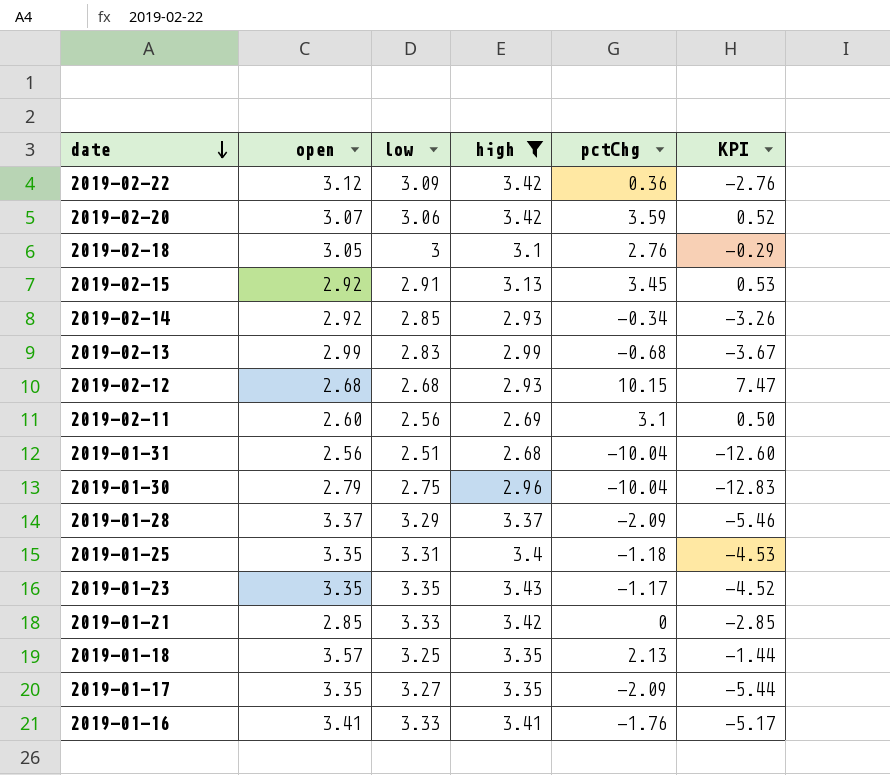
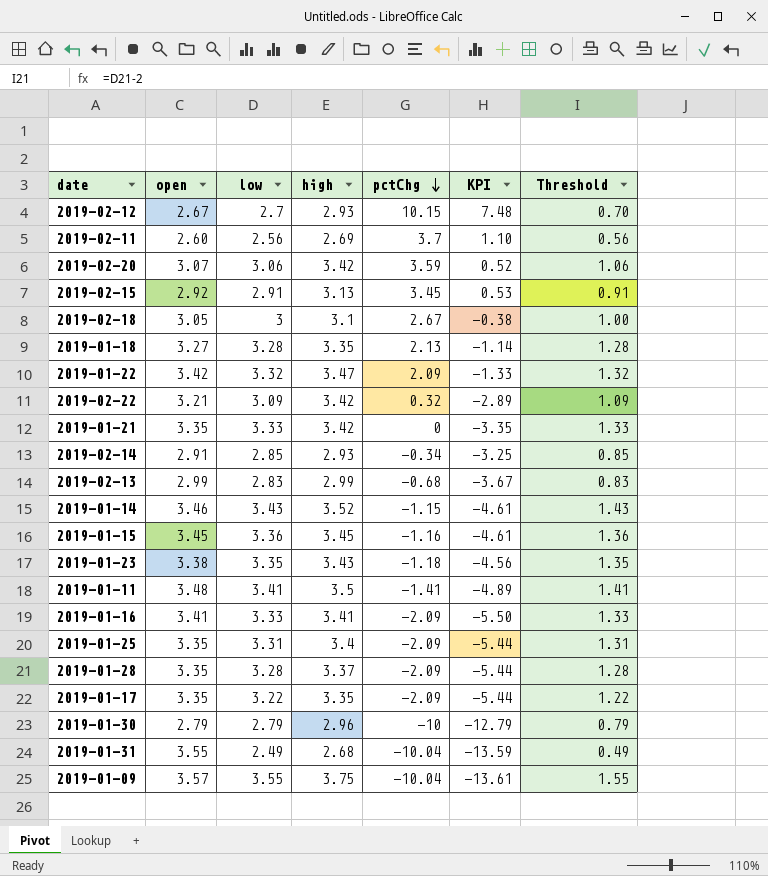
filter: high <= 3.43 -> none
row order: date descending -> pctChg descending
column Threshold | formula: none -> [low] - 2
2019-02-12 | open: 2.68 -> 2.67
2019-02-12 | low: 2.68 -> 2.7
2019-02-12 | KPI: 7.47 -> 7.48
2019-02-11 | pctChg: 3.1 -> 3.7
2019-02-11 | KPI: 0.50 -> 1.10
2019-02-18 | pctChg: 2.76 -> 2.67
2019-02-18 | KPI: -0.29 -> -0.38
2019-01-18 | open: 3.57 -> 3.27
2019-01-18 | low: 3.25 -> 3.28
2019-01-18 | KPI: -1.44 -> -1.14
2019-02-22 | open: 3.12 -> 3.21
2019-02-22 | pctChg: 0.36 -> 0.32
2019-02-22 | KPI: -2.76 -> -2.89
2019-01-21 | open: 2.85 -> 3.35
2019-01-21 | KPI: -2.85 -> -3.35
2019-02-14 | open: 2.92 -> 2.91
2019-02-14 | KPI: -3.26 -> -3.25
2019-01-23 | open: 3.35 -> 3.38
2019-01-23 | pctChg: -1.17 -> -1.18
2019-01-23 | KPI: -4.52 -> -4.56
2019-01-16 | pctChg: -1.76 -> -2.09
2019-01-16 | KPI: -5.17 -> -5.50
2019-01-25 | pctChg: -1.18 -> -2.09
2019-01-25 | KPI: -4.53 -> -5.44
2019-01-28 | open: 3.37 -> 3.35
2019-01-28 | low: 3.29 -> 3.28
2019-01-28 | KPI: -5.46 -> -5.44
2019-01-17 | low: 3.27 -> 3.22
2019-01-30 | low: 2.75 -> 2.79
2019-01-30 | pctChg: -10.04 -> -10
2019-01-30 | KPI: -12.83 -> -12.79
2019-01-31 | open: 2.56 -> 3.55
2019-01-31 | low: 2.51 -> 2.49
2019-01-31 | KPI: -12.60 -> -13.59

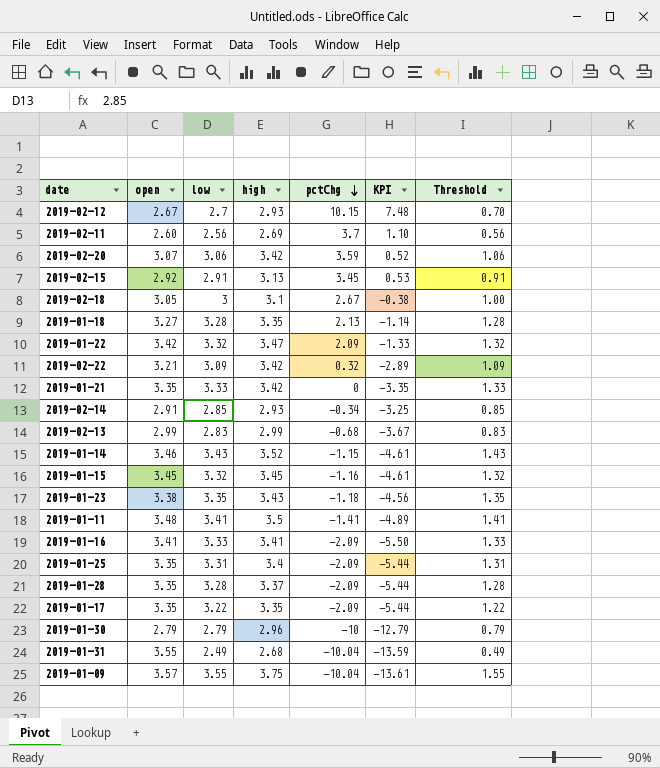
2019-01-15 | low: 3.36 -> 3.32
2019-01-15 | Threshold: 1.36 -> 1.32

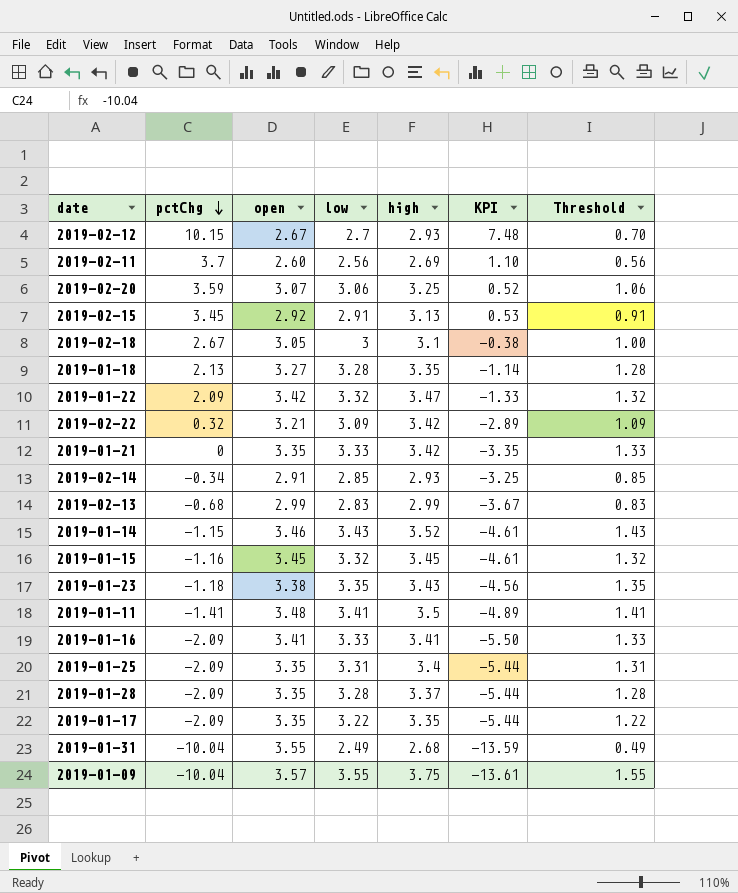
column pctChg | position: 5 -> 2
row 2019-01-30: 2.79 | 2.79 | 2.96 | -10 | -12.79 | 0.79 -> none
2019-02-20 | high: 3.42 -> 3.25

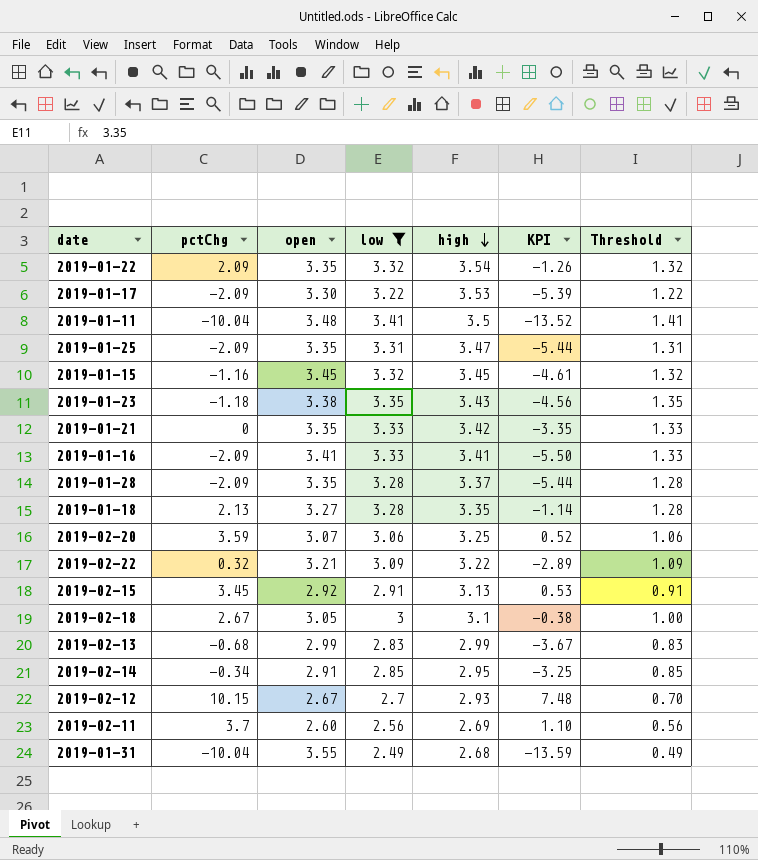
filter: none -> low <= 3.41
row order: pctChg descending -> high descending
2019-01-22 | open: 3.42 -> 3.35
2019-01-22 | high: 3.47 -> 3.54
2019-01-22 | KPI: -1.33 -> -1.26
2019-01-17 | open: 3.35 -> 3.30
2019-01-17 | high: 3.35 -> 3.53
2019-01-17 | KPI: -5.44 -> -5.39
2019-01-11 | pctChg: -1.41 -> -10.04
2019-01-11 | KPI: -4.89 -> -13.52
2019-01-25 | high: 3.4 -> 3.47
2019-02-22 | high: 3.42 -> 3.22
2019-02-14 | high: 2.93 -> 2.95

